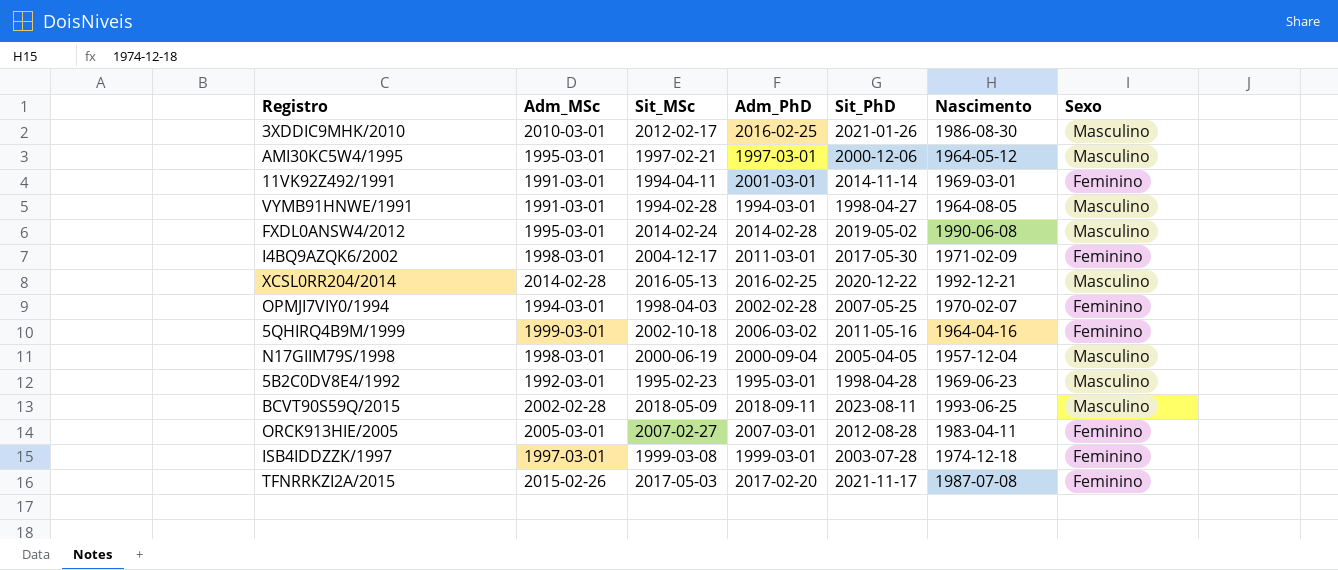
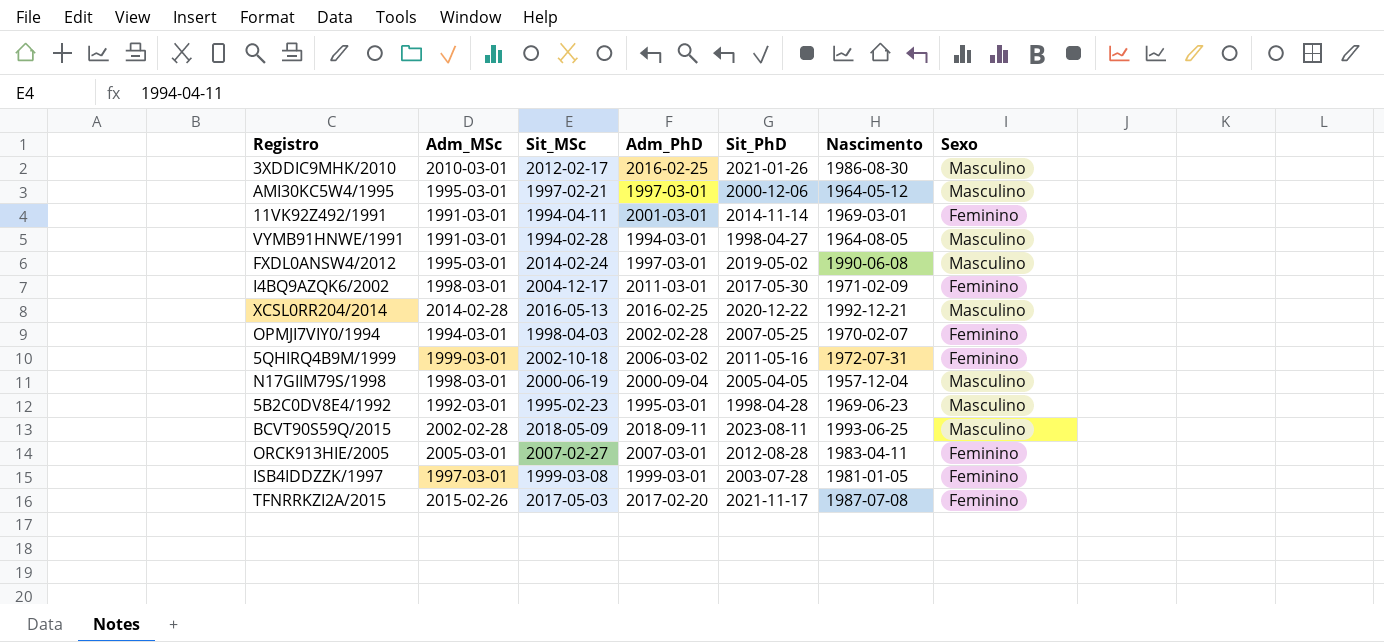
FXDL0ANSW4/2012 | Adm_PhD: 2014-02-28 -> 1997-03-01
5QHIRQ4B9M/1999 | Nascimento: 1964-04-16 -> 1972-07-31
ISB4IDDZZK/1997 | Nascimento: 1974-12-18 -> 1981-01-05

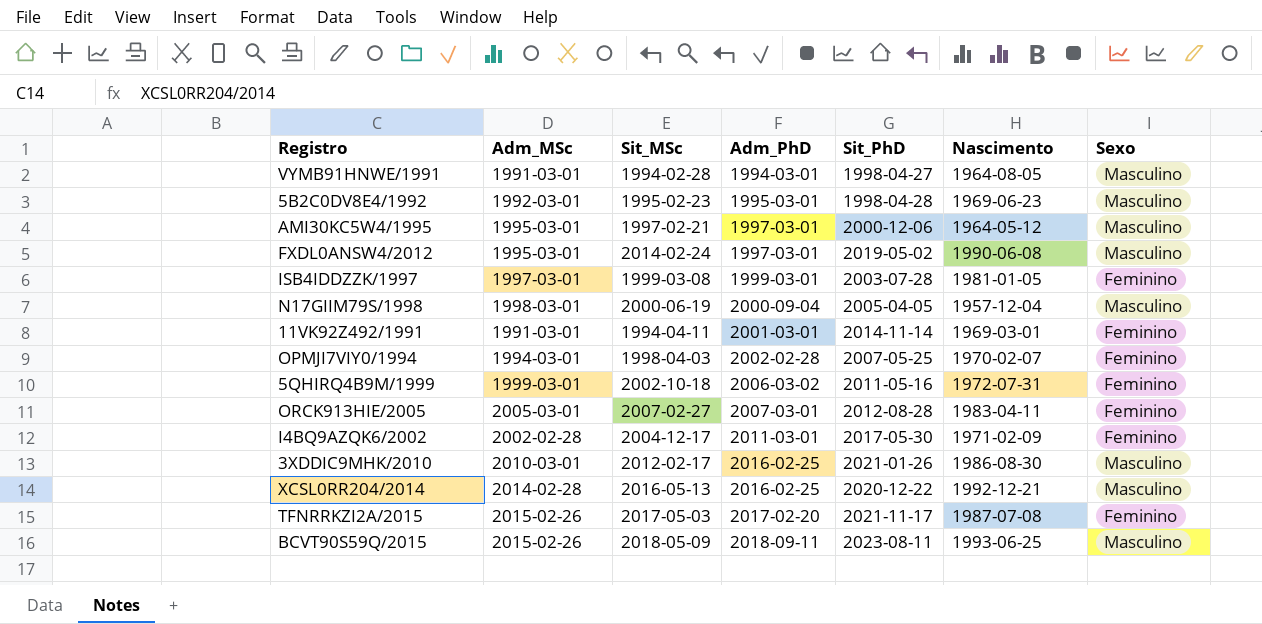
row order: none -> Adm_PhD ascending
I4BQ9AZQK6/2002 | Adm_MSc: 1998-03-01 -> 2002-02-28
BCVT90S59Q/2015 | Adm_MSc: 2002-02-28 -> 2015-02-26

